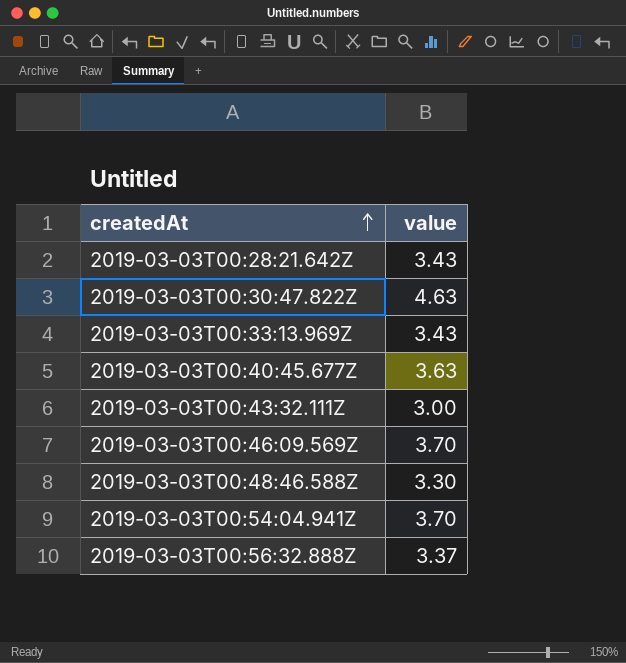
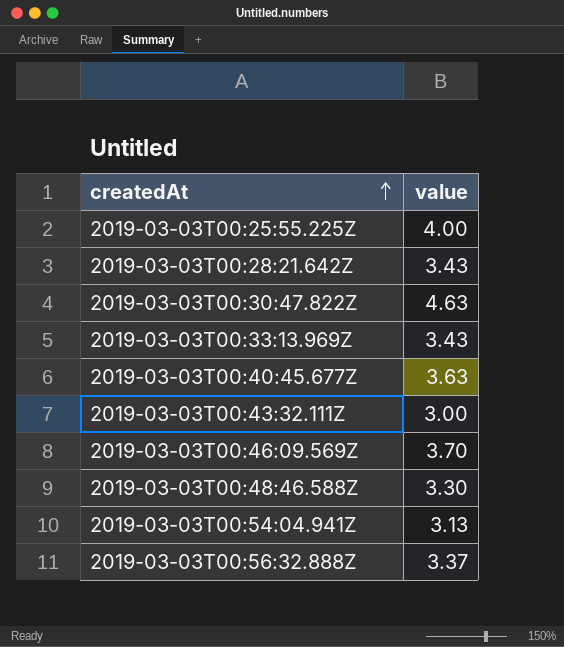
row 2019-03-03T00:25:55.225Z: none -> 4.00
2019-03-03T00:54:04.941Z | value: 3.70 -> 3.13

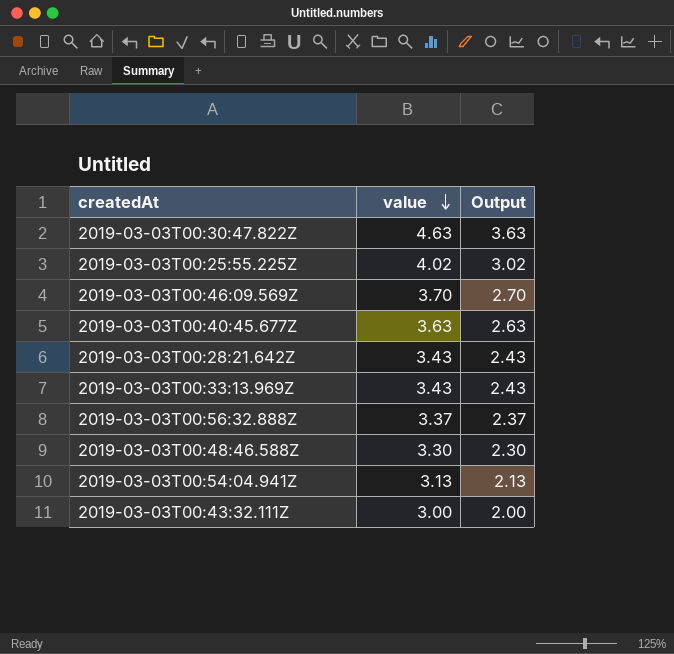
row order: createdAt ascending -> value descending
column Output | formula: none -> [value] - 1
2019-03-03T00:25:55.225Z | value: 4.00 -> 4.02

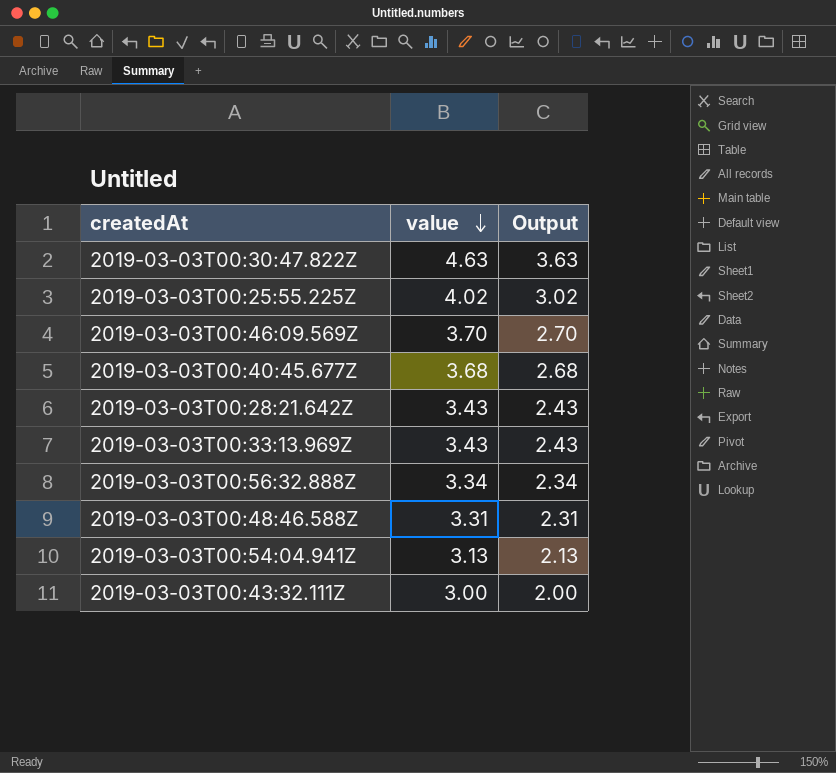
2019-03-03T00:40:45.677Z | value: 3.63 -> 3.68
2019-03-03T00:40:45.677Z | Output: 2.63 -> 2.68
2019-03-03T00:56:32.888Z | value: 3.37 -> 3.34
2019-03-03T00:56:32.888Z | Output: 2.37 -> 2.34
2019-03-03T00:48:46.588Z | value: 3.30 -> 3.31
2019-03-03T00:48:46.588Z | Output: 2.30 -> 2.31

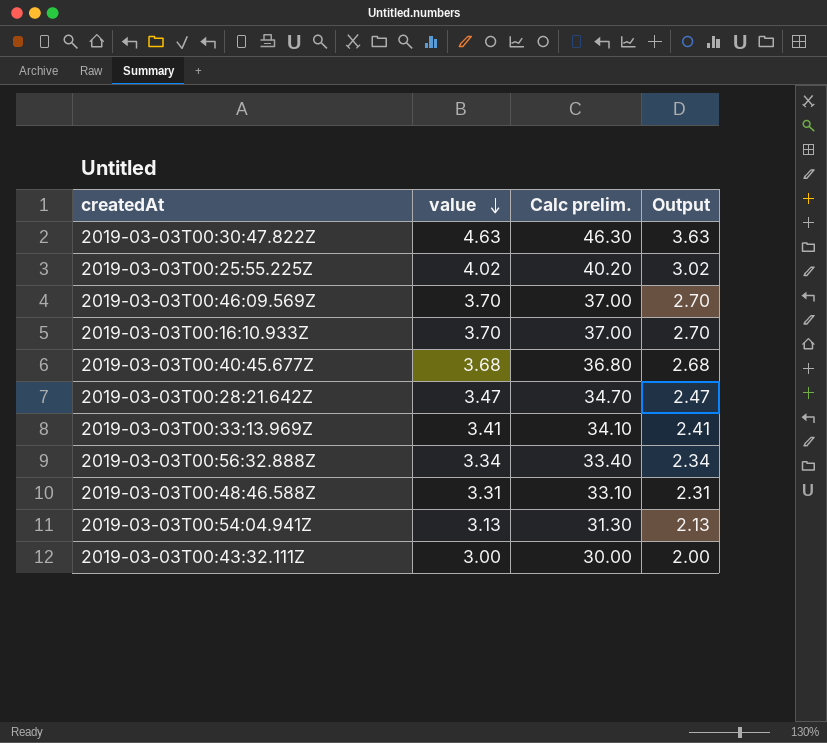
column Calc prelim. | formula: none -> [value] * 10
row 2019-03-03T00:16:10.933Z: none -> 3.70 | 37.00 | 2.70
2019-03-03T00:28:21.642Z | value: 3.43 -> 3.47
2019-03-03T00:28:21.642Z | Output: 2.43 -> 2.47
2019-03-03T00:33:13.969Z | value: 3.43 -> 3.41
2019-03-03T00:33:13.969Z | Output: 2.43 -> 2.41

